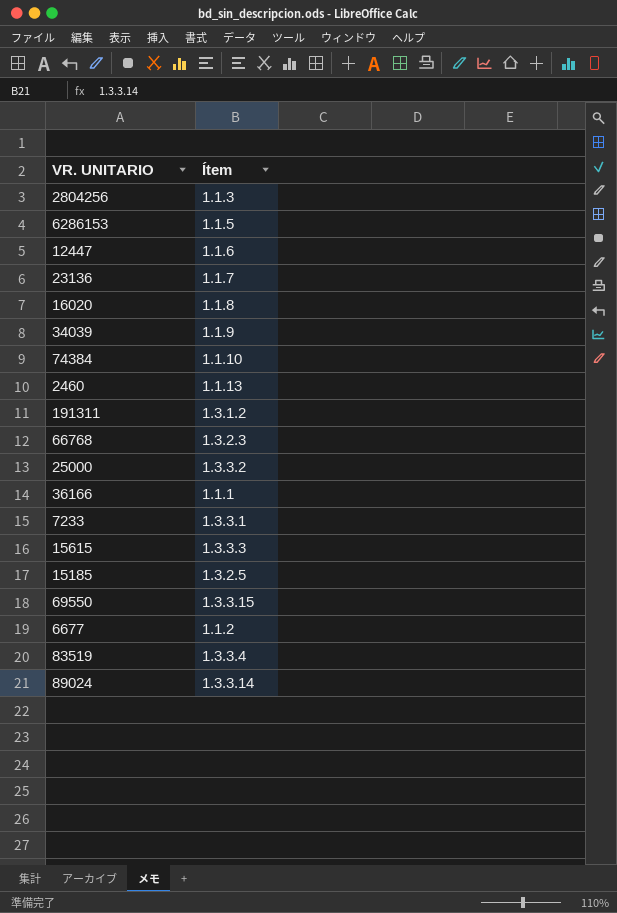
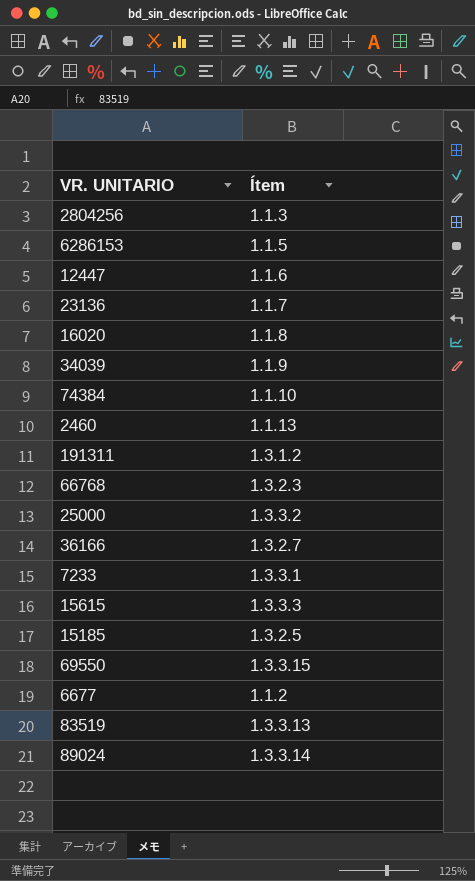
36166 | Ítem: 1.1.1 -> 1.3.2.7
83519 | Ítem: 1.3.3.4 -> 1.3.3.13

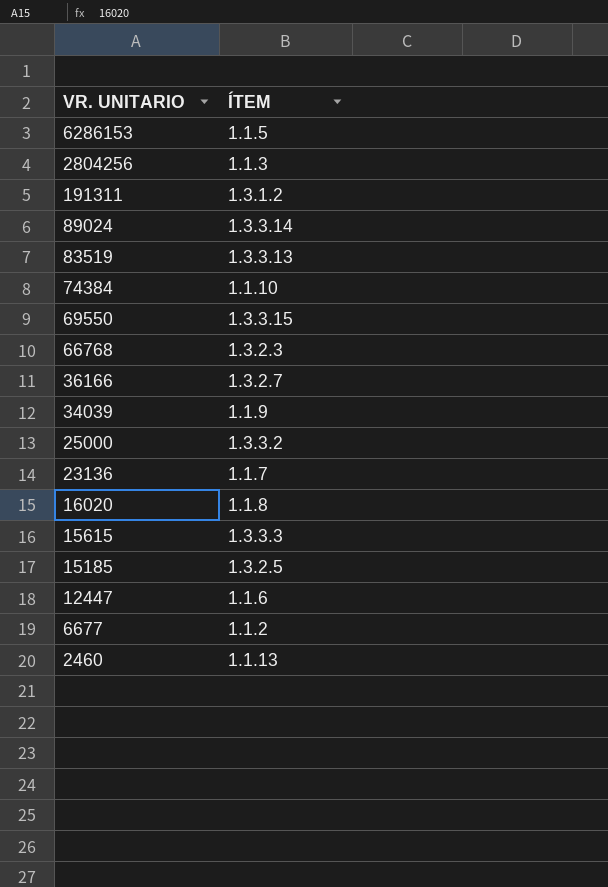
row order: none -> VR. UNITARIO descending
column name: Ítem -> ÍTEM
row 7233: 1.3.3.1 -> none

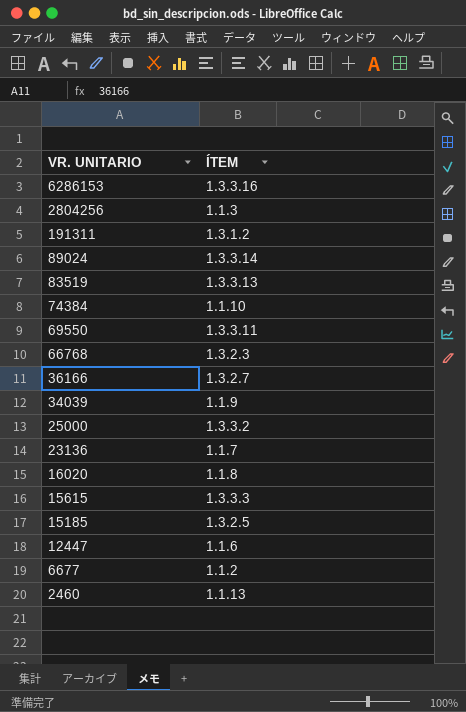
6286153 | ÍTEM: 1.1.5 -> 1.3.3.16
69550 | ÍTEM: 1.3.3.15 -> 1.3.3.11

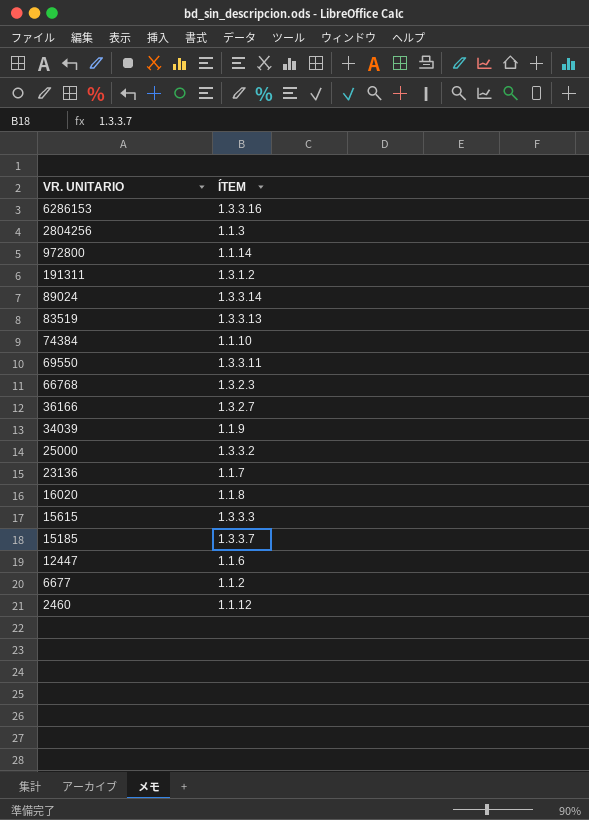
row 972800: none -> 1.1.14
15185 | ÍTEM: 1.3.2.5 -> 1.3.3.7
2460 | ÍTEM: 1.1.13 -> 1.1.12

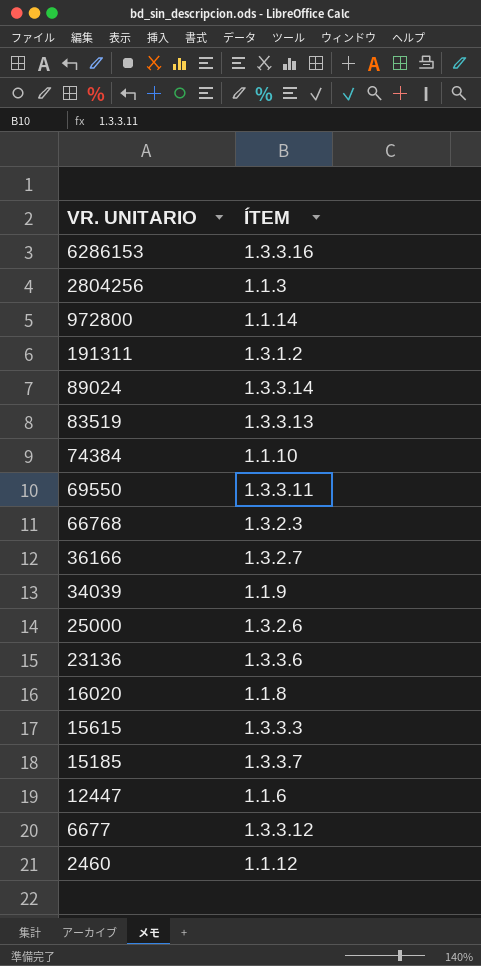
25000 | ÍTEM: 1.3.3.2 -> 1.3.2.6
23136 | ÍTEM: 1.1.7 -> 1.3.3.6
6677 | ÍTEM: 1.1.2 -> 1.3.3.12

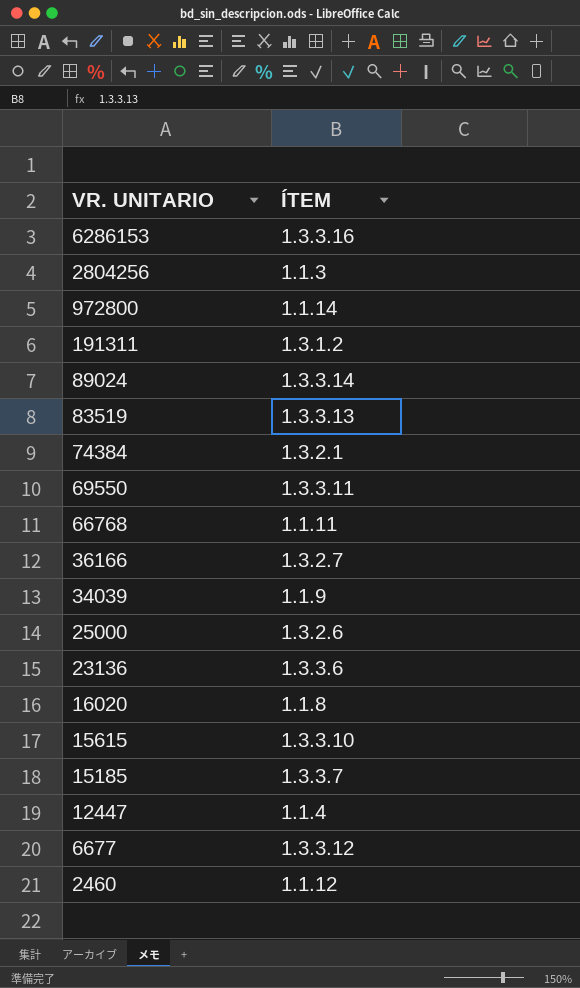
74384 | ÍTEM: 1.1.10 -> 1.3.2.1
66768 | ÍTEM: 1.3.2.3 -> 1.1.11
15615 | ÍTEM: 1.3.3.3 -> 1.3.3.10
12447 | ÍTEM: 1.1.6 -> 1.1.4

